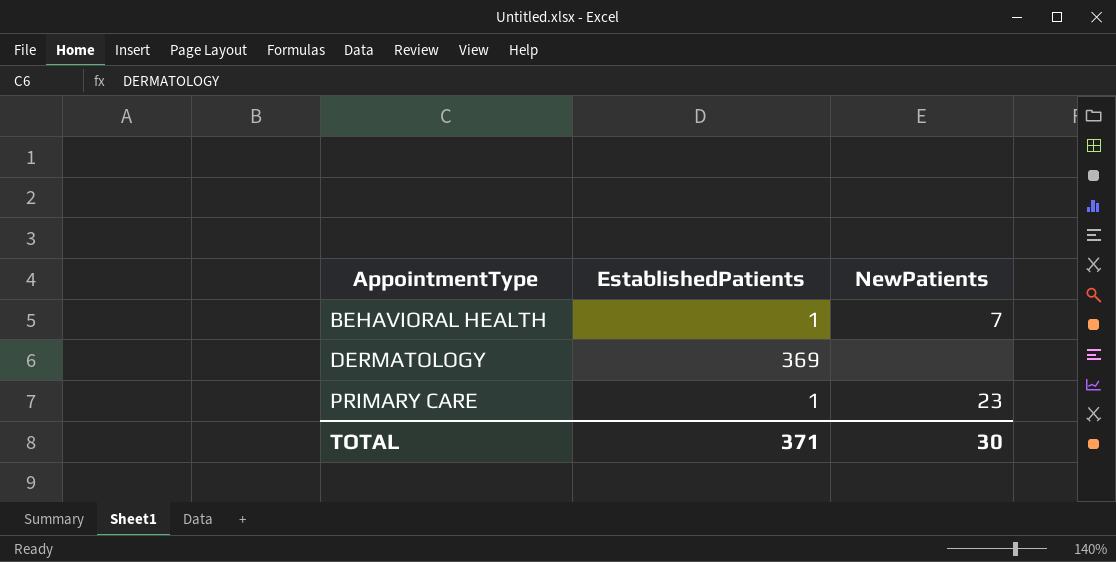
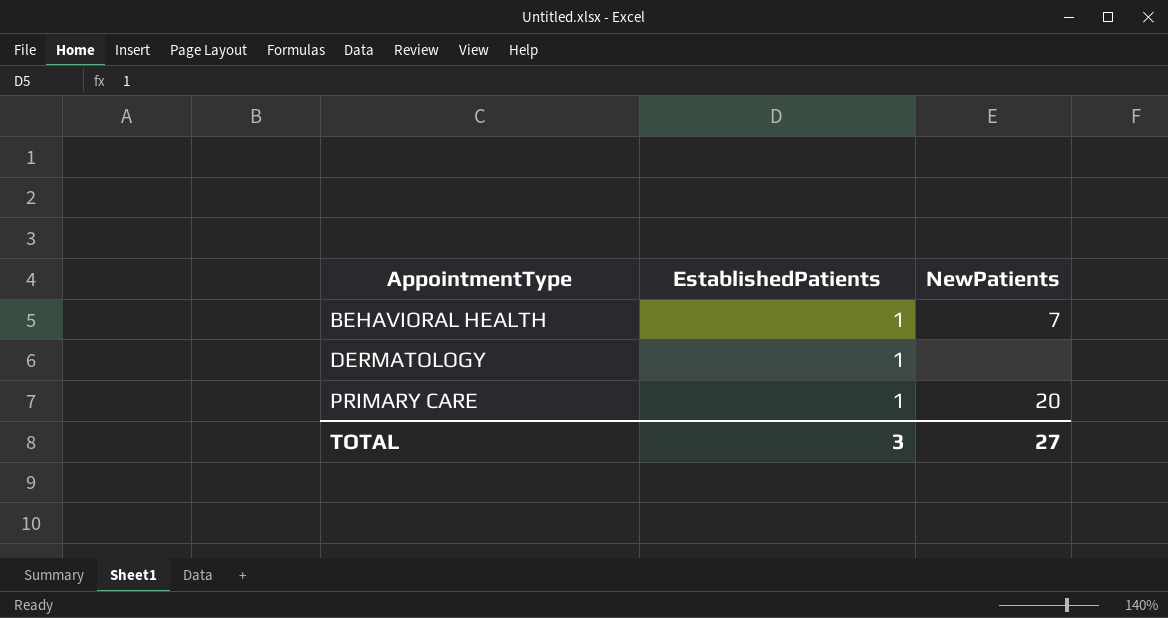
DERMATOLOGY | EstablishedPatients: 369 -> 1
PRIMARY CARE | NewPatients: 23 -> 20
TOTAL | EstablishedPatients: 371 -> 3
TOTAL | NewPatients: 30 -> 27

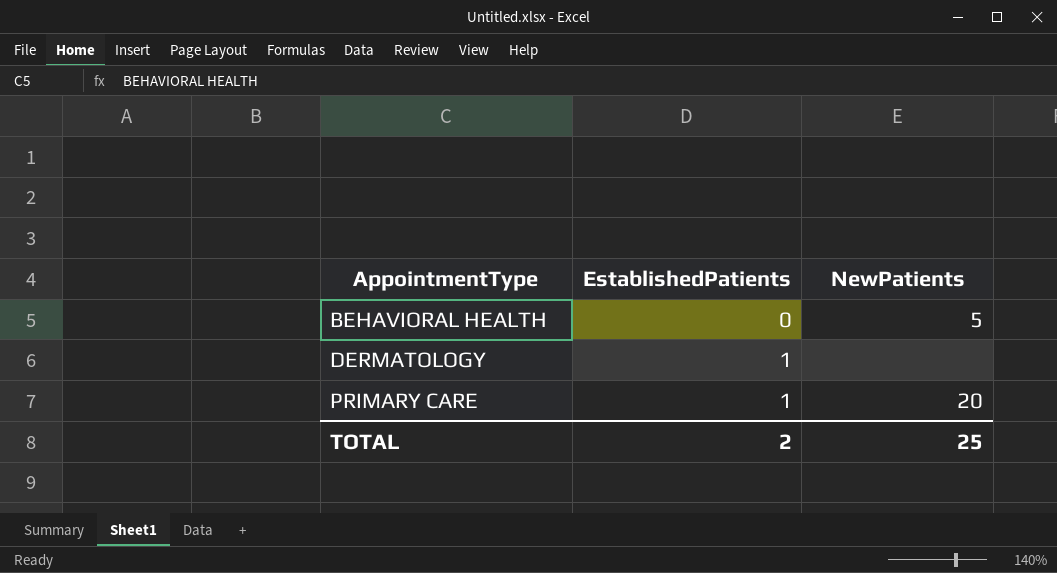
BEHAVIORAL HEALTH | EstablishedPatients: 1 -> 0
BEHAVIORAL HEALTH | NewPatients: 7 -> 5
TOTAL | EstablishedPatients: 3 -> 2
TOTAL | NewPatients: 27 -> 25

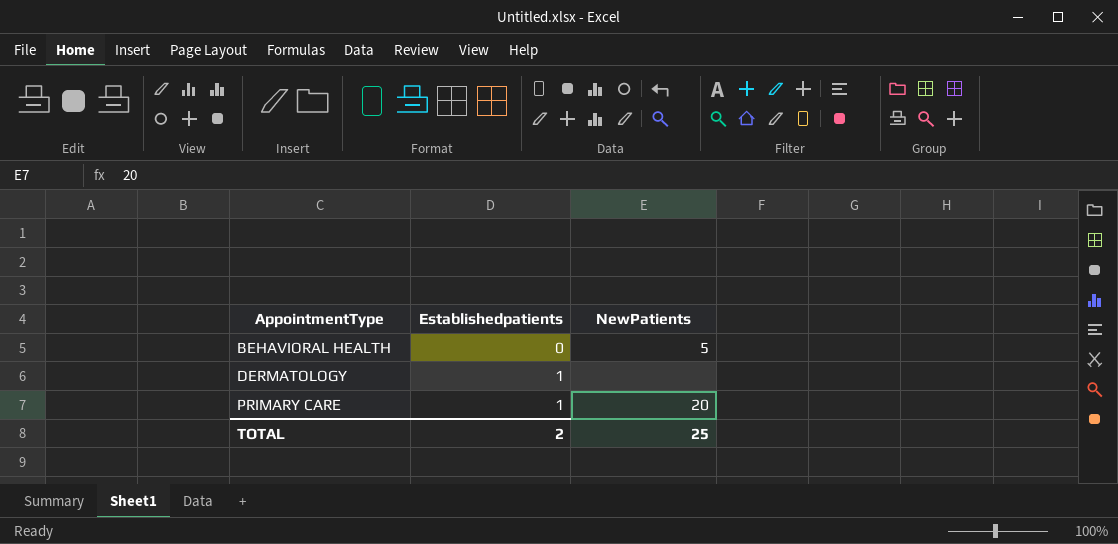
column name: EstablishedPatients -> Establishedpatients

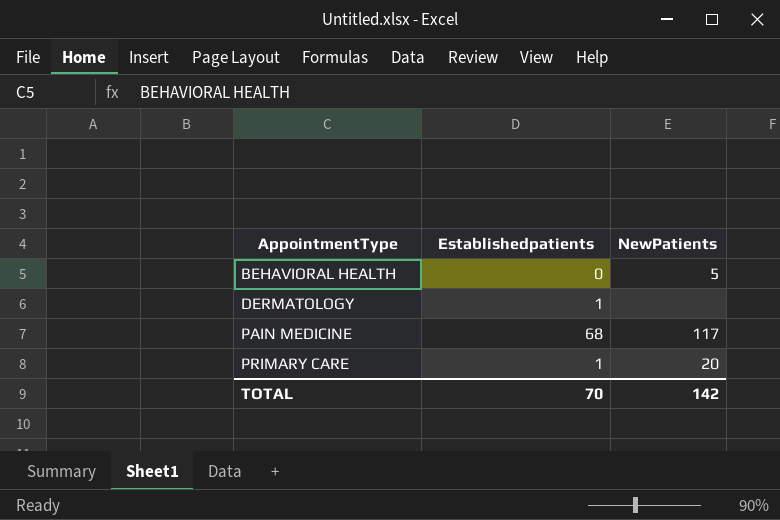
row PAIN MEDICINE: none -> 68 | 117
TOTAL | Establishedpatients: 2 -> 70
TOTAL | NewPatients: 25 -> 142

